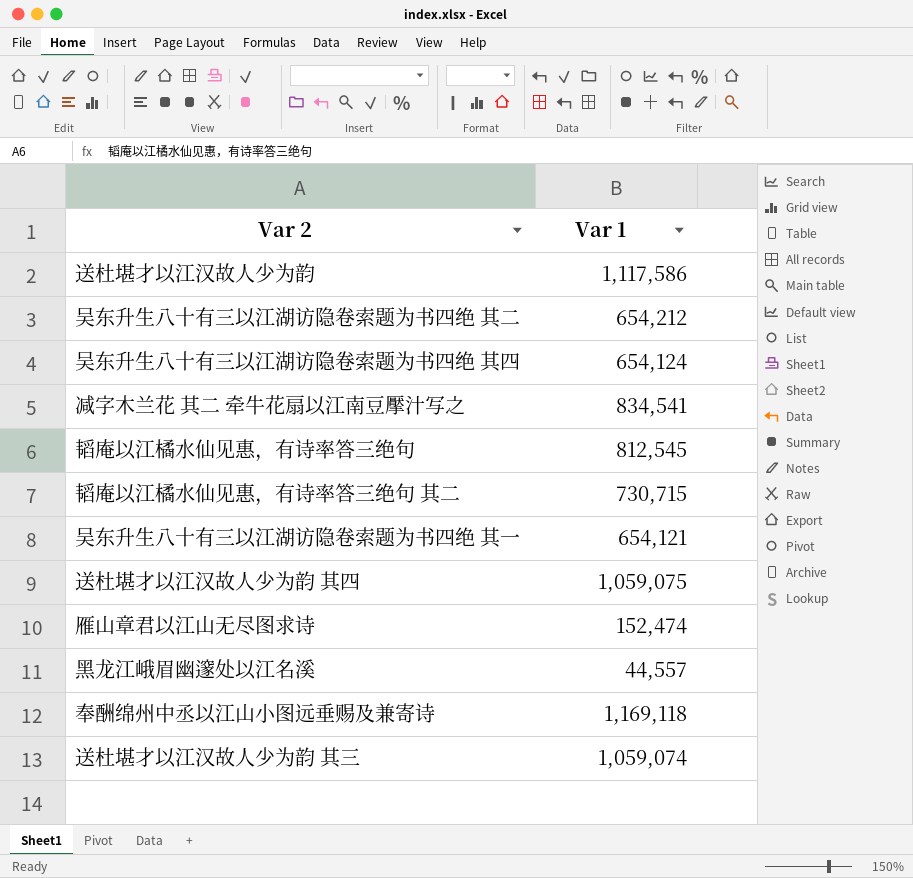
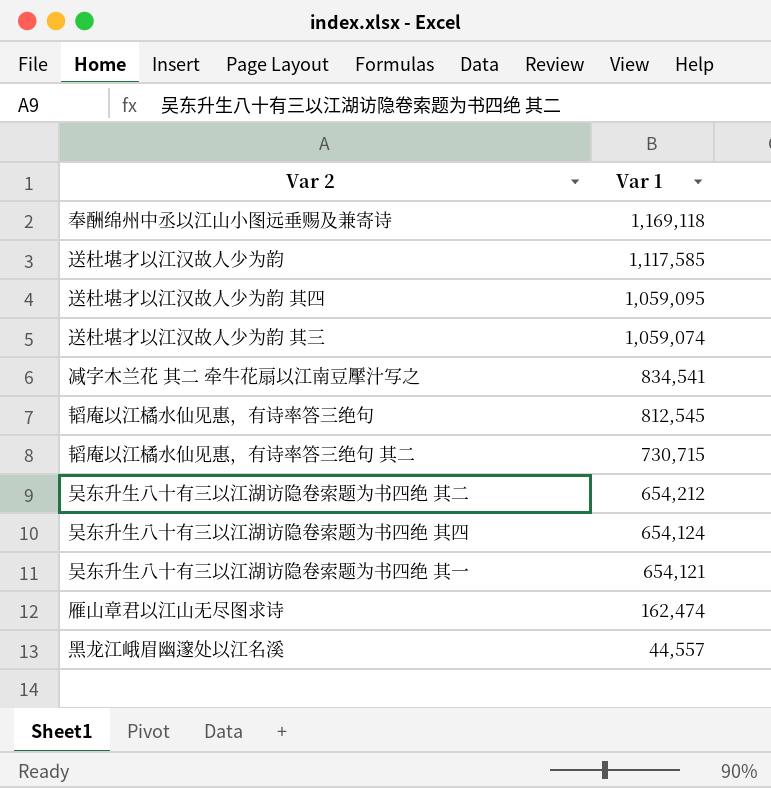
row order: none -> Var 1 descending
送杜堪才以江汉故人少为韵 | Var 1: 1,117,586 -> 1,117,585
送杜堪才以江汉故人少为韵 其四 | Var 1: 1,059,075 -> 1,059,095
雁山章君以江山无尽图求诗 | Var 1: 152,474 -> 162,474

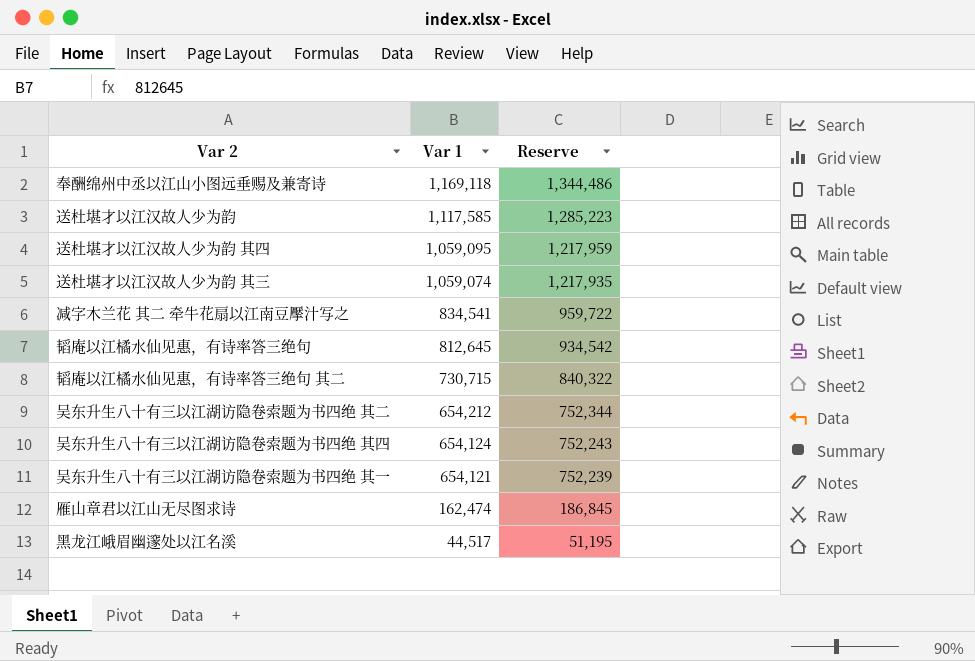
column Reserve | formula: none -> [Var 1] * 1.15
韬庵以江橘水仙见惠，有诗率答三绝句 | Var 1: 812,545 -> 812,645
黑龙江峨眉幽邃处以江名溪 | Var 1: 44,557 -> 44,517

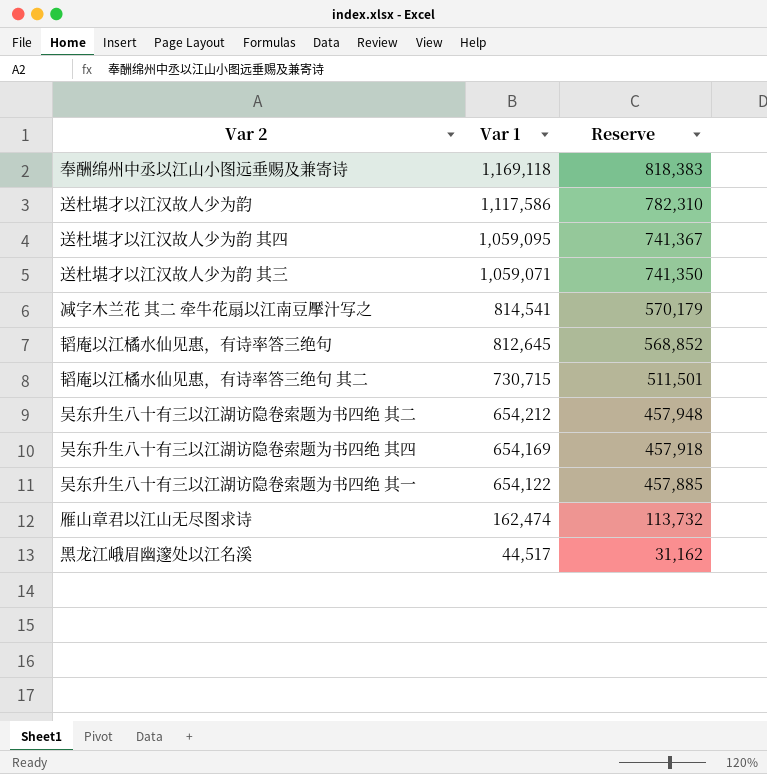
column Reserve | formula: [Var 1] * 1.15 -> [Var 1] * 0.7
送杜堪才以江汉故人少为韵 | Var 1: 1,117,585 -> 1,117,586
送杜堪才以江汉故人少为韵 其三 | Var 1: 1,059,074 -> 1,059,071
减字木兰花 其二 牵牛花扇以江南豆擪汁写之 | Var 1: 834,541 -> 814,541
吴东升生八十有三以江湖访隐卷索题为书四绝 其四 | Var 1: 654,124 -> 654,169
吴东升生八十有三以江湖访隐卷索题为书四绝 其一 | Var 1: 654,121 -> 654,122

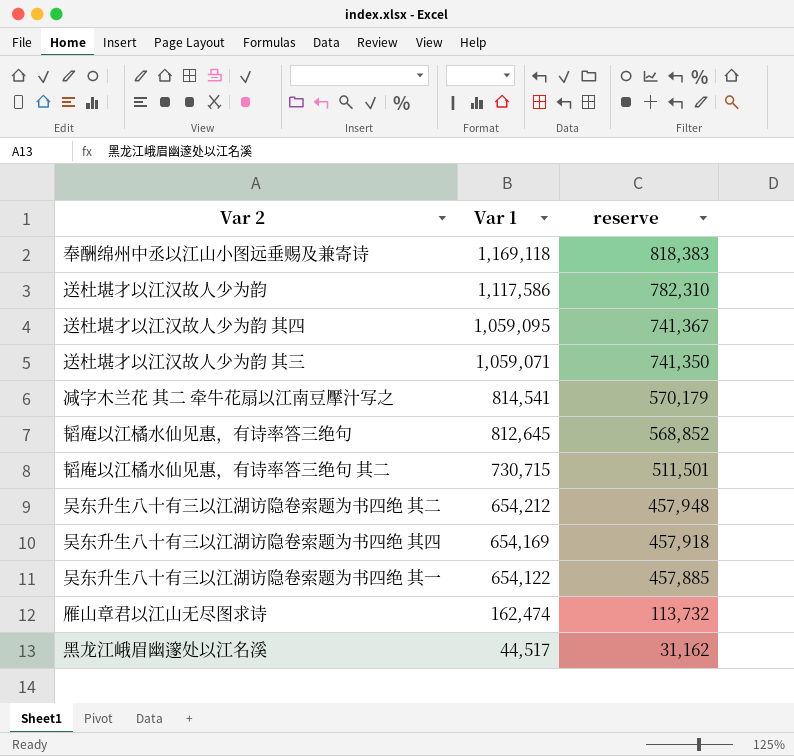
column name: Reserve -> reserve

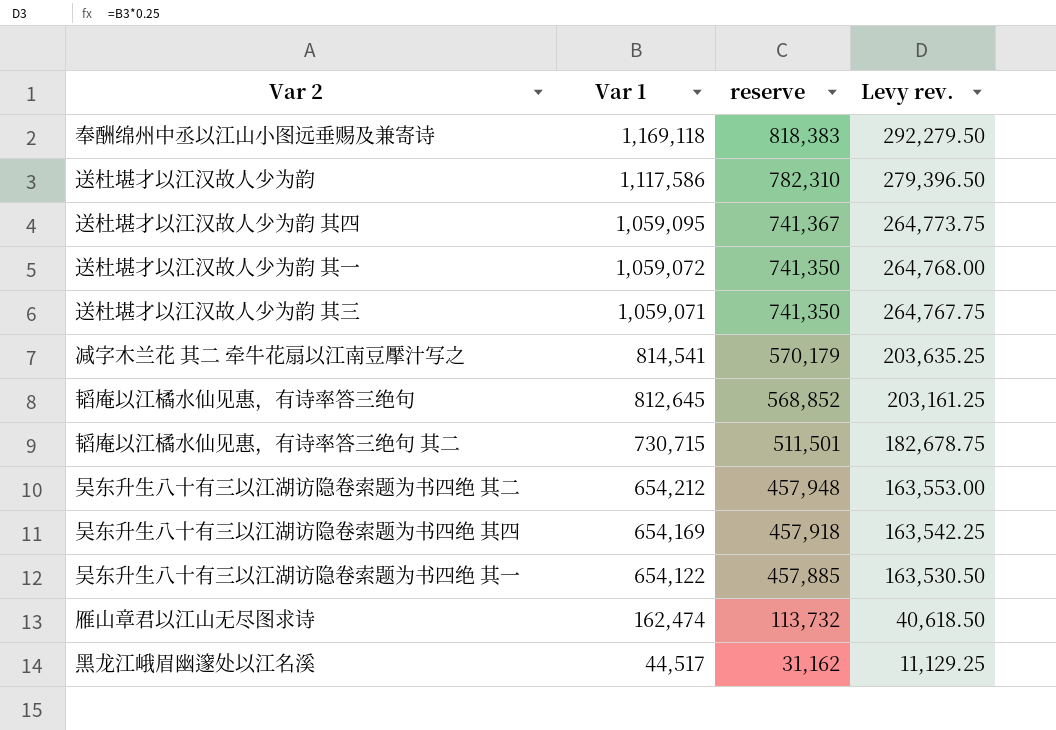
column Levy rev. | formula: none -> [Var 1] * 0.25
row 送杜堪才以江汉故人少为韵 其一: none -> 1,059,072 | 741,350 | 264,768.00

